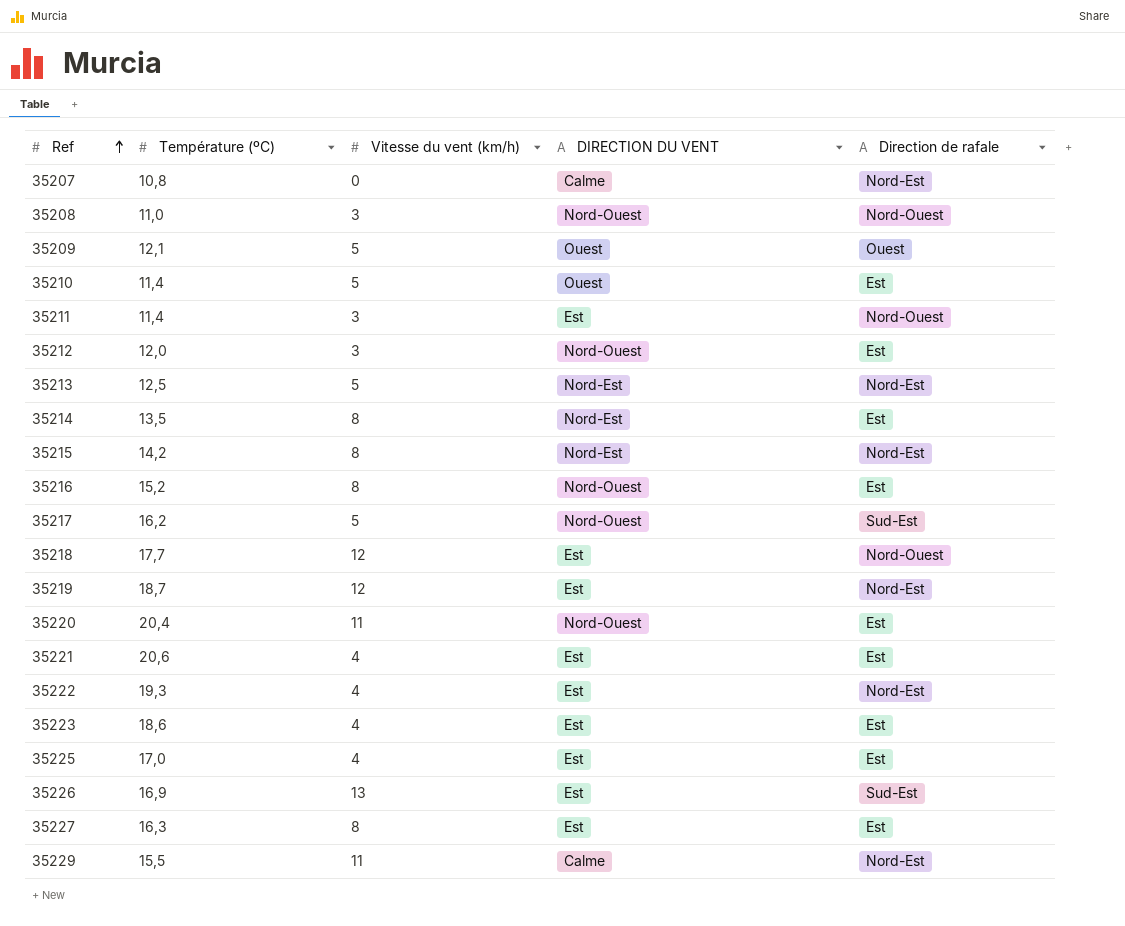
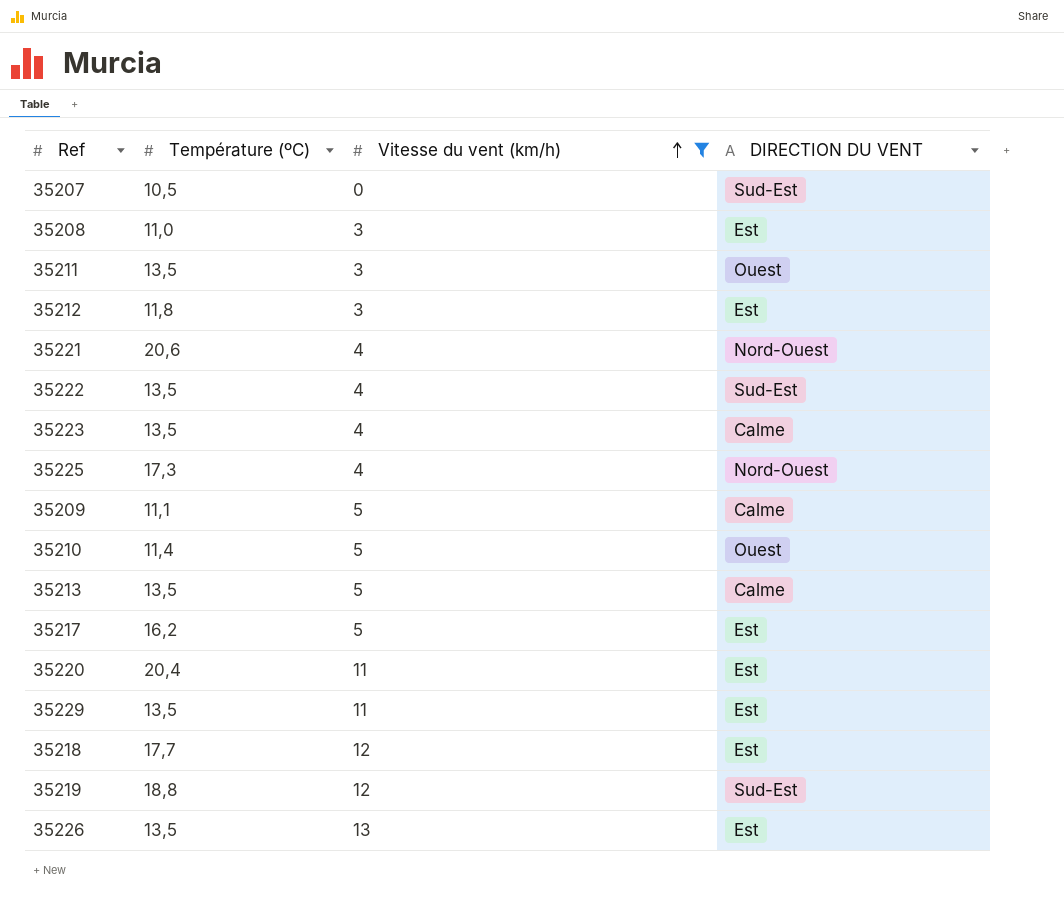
filter: none -> Vitesse du vent (km/h) != 8
row order: Ref ascending -> Vitesse du vent (km/h) ascending
column Direction de rafale | position: 5 -> none
35207 | Température (ºC): 10,8 -> 10,5
35207 | DIRECTION DU VENT: Calme -> Sud-Est
35208 | DIRECTION DU VENT: Nord-Ouest -> Est
35211 | Température (ºC): 11,4 -> 13,5
35211 | DIRECTION DU VENT: Est -> Ouest
35212 | Température (ºC): 12,0 -> 11,8
35212 | DIRECTION DU VENT: Nord-Ouest -> Est
35221 | DIRECTION DU VENT: Est -> Nord-Ouest
35222 | Température (ºC): 19,3 -> 13,5
35222 | DIRECTION DU VENT: Est -> Sud-Est
35223 | Température (ºC): 18,6 -> 13,5
35223 | DIRECTION DU VENT: Est -> Calme
35225 | Température (ºC): 17,0 -> 17,3
35225 | DIRECTION DU VENT: Est -> Nord-Ouest
35209 | Température (ºC): 12,1 -> 11,1
35209 | DIRECTION DU VENT: Ouest -> Calme
35213 | Température (ºC): 12,5 -> 13,5
35213 | DIRECTION DU VENT: Nord-Est -> Calme
35217 | DIRECTION DU VENT: Nord-Ouest -> Est
35220 | DIRECTION DU VENT: Nord-Ouest -> Est
35229 | Température (ºC): 15,5 -> 13,5
35229 | DIRECTION DU VENT: Calme -> Est
35219 | Température (ºC): 18,7 -> 18,8
35219 | DIRECTION DU VENT: Est -> Sud-Est
35226 | Température (ºC): 16,9 -> 13,5

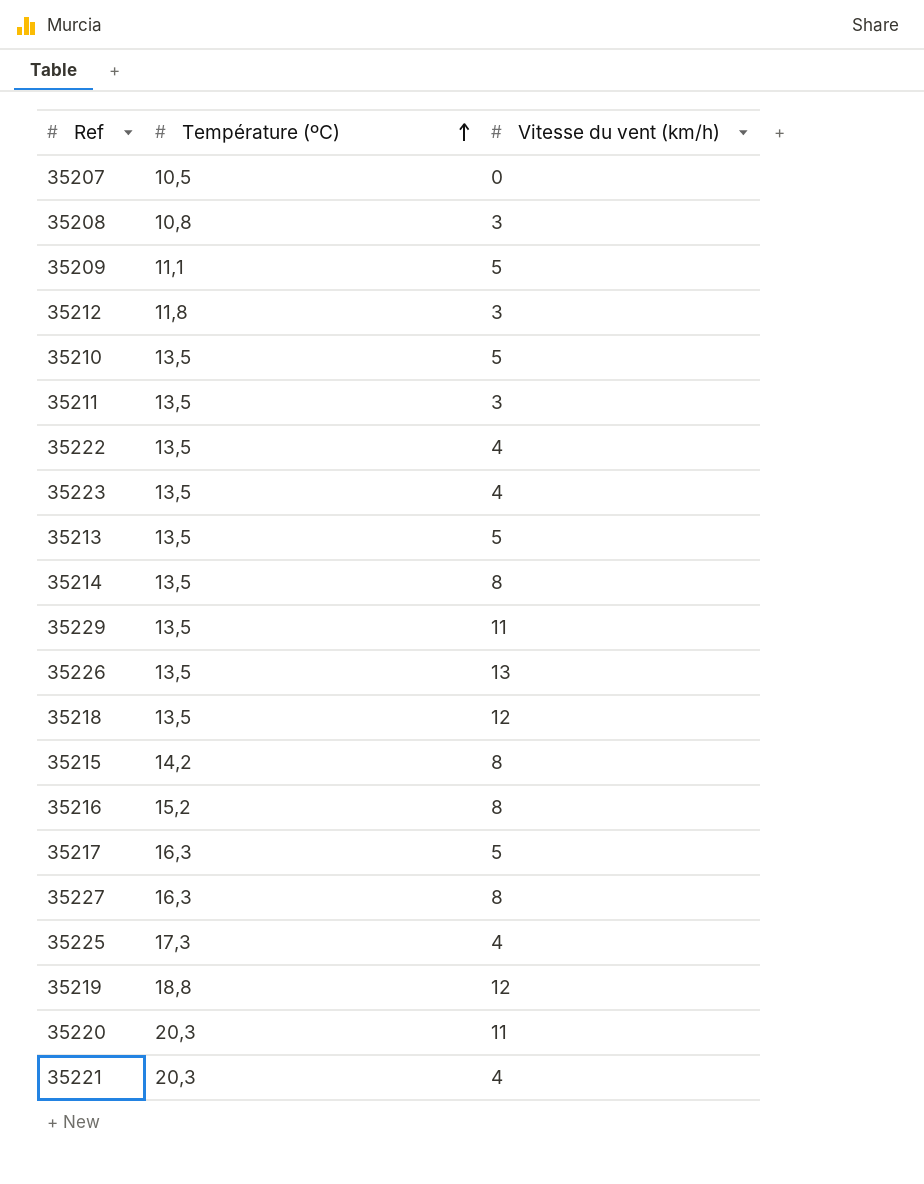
filter: Vitesse du vent (km/h) != 8 -> none
row order: Vitesse du vent (km/h) ascending -> Température (ºC) ascending
column DIRECTION DU VENT | position: 4 -> none
35208 | Température (ºC): 11,0 -> 10,8
35210 | Température (ºC): 11,4 -> 13,5
35218 | Température (ºC): 17,7 -> 13,5
35217 | Température (ºC): 16,2 -> 16,3
35220 | Température (ºC): 20,4 -> 20,3
35221 | Température (ºC): 20,6 -> 20,3

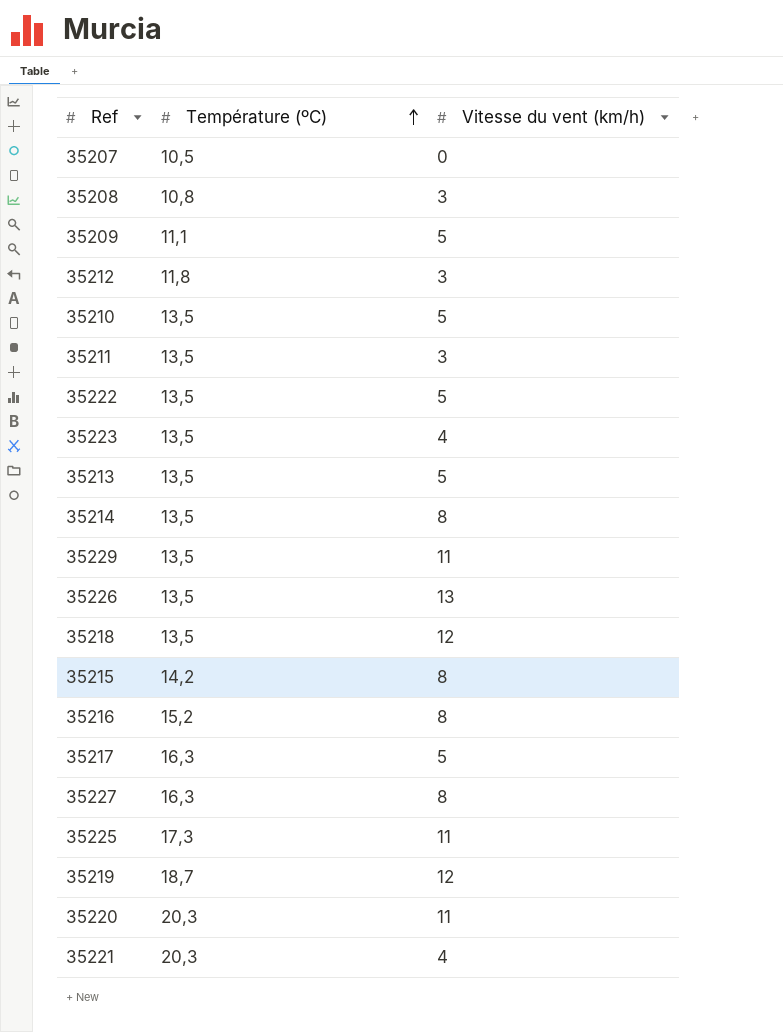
35222 | Vitesse du vent (km/h): 4 -> 5
35225 | Vitesse du vent (km/h): 4 -> 11
35219 | Température (ºC): 18,8 -> 18,7

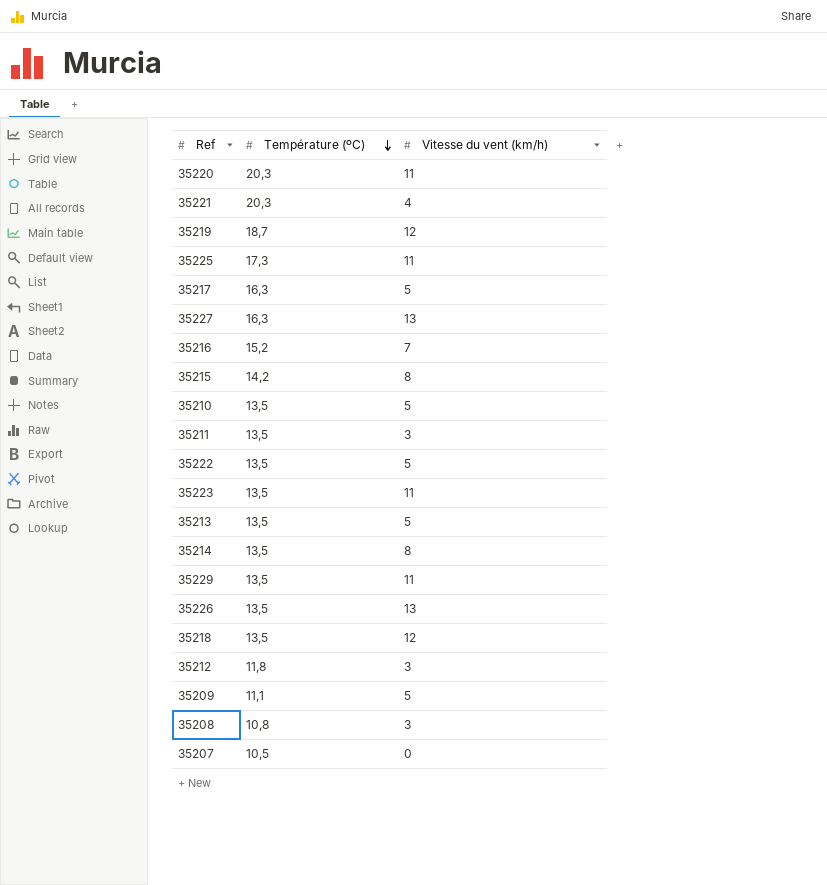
row order: Température (ºC) ascending -> Température (ºC) descending
35227 | Vitesse du vent (km/h): 8 -> 13
35216 | Vitesse du vent (km/h): 8 -> 7
35223 | Vitesse du vent (km/h): 4 -> 11

